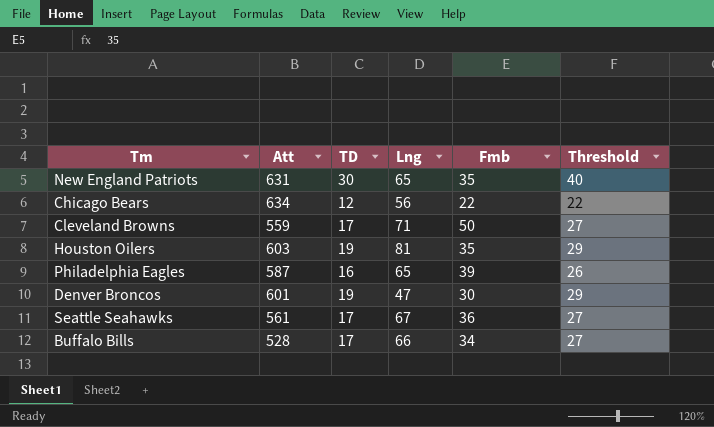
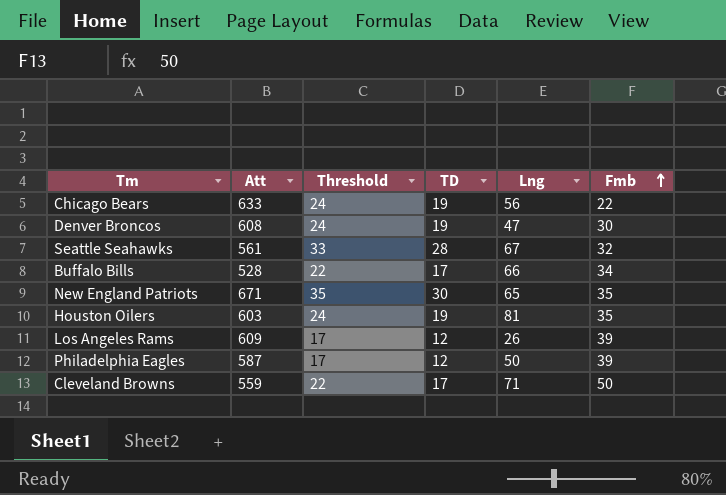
row order: none -> Fmb ascending
column Threshold | formula: [TD] + 10 -> [TD] + 5
column Threshold | position: 6 -> 3
Chicago Bears | Att: 634 -> 633
Chicago Bears | TD: 12 -> 19
Denver Broncos | Att: 601 -> 608
Seattle Seahawks | TD: 17 -> 28
Seattle Seahawks | Fmb: 36 -> 32
New England Patriots | Att: 631 -> 671
row Los Angeles Rams: none -> 609 | 17 | 12 | 26 | 39
Philadelphia Eagles | TD: 16 -> 12
Philadelphia Eagles | Lng: 65 -> 50

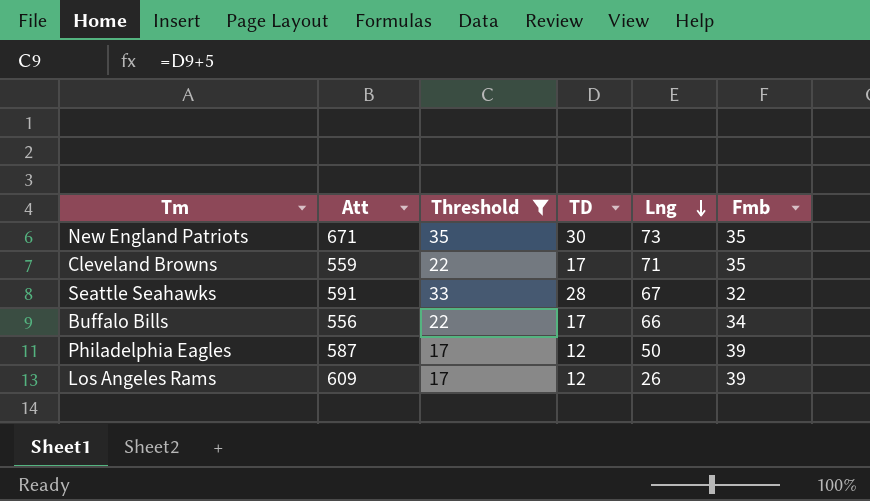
filter: none -> Threshold != 24
row order: Fmb ascending -> Lng descending
New England Patriots | Lng: 65 -> 73
Cleveland Browns | Fmb: 50 -> 35
Seattle Seahawks | Att: 561 -> 591
Buffalo Bills | Att: 528 -> 556

